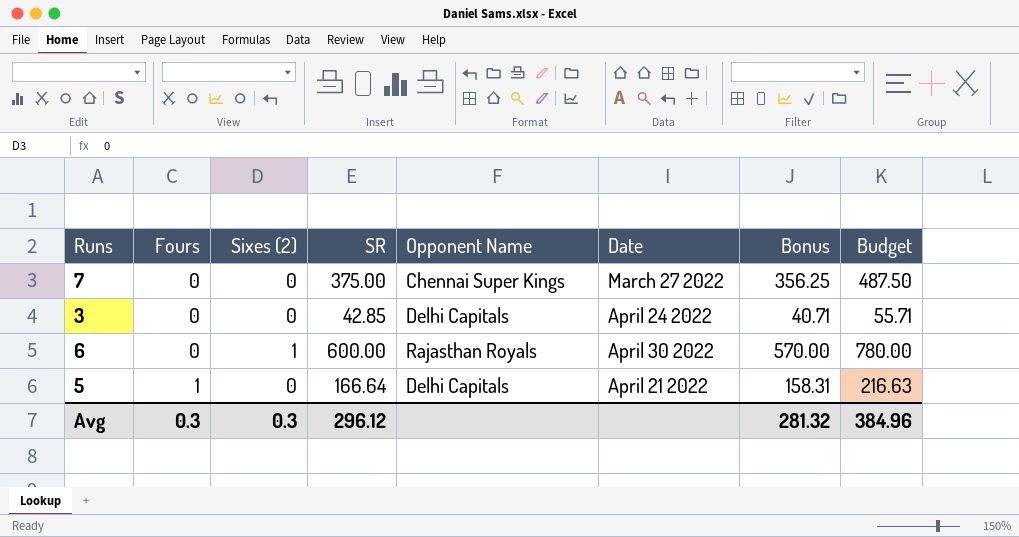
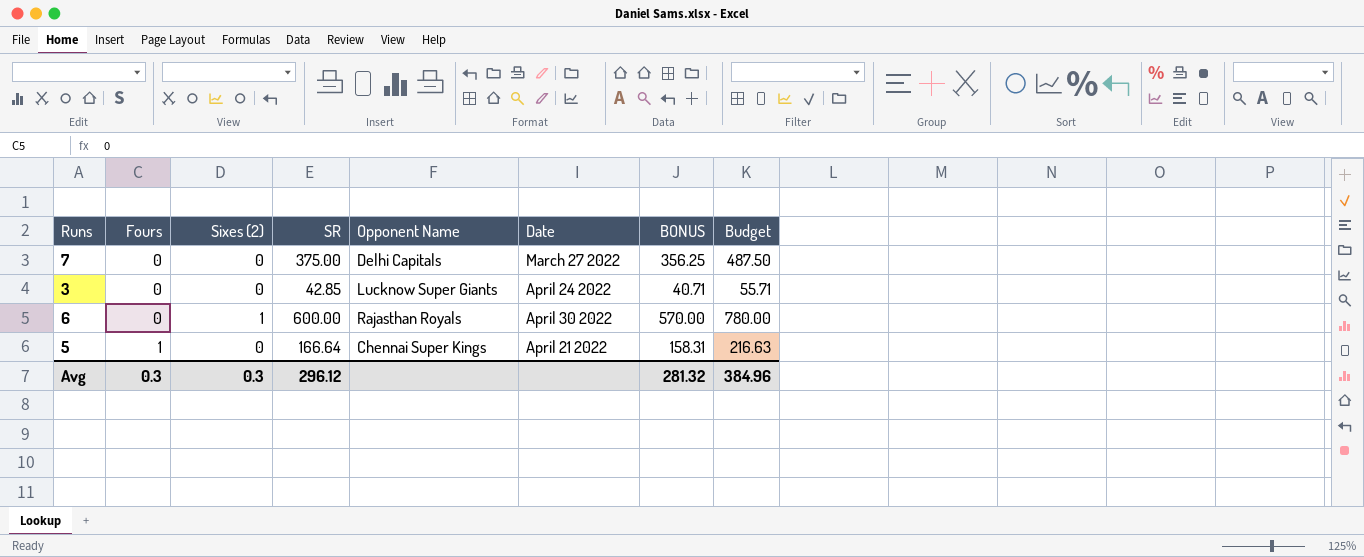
column name: Bonus -> BONUS
7 | Opponent Name: Chennai Super Kings -> Delhi Capitals
3 | Opponent Name: Delhi Capitals -> Lucknow Super Giants
5 | Opponent Name: Delhi Capitals -> Chennai Super Kings

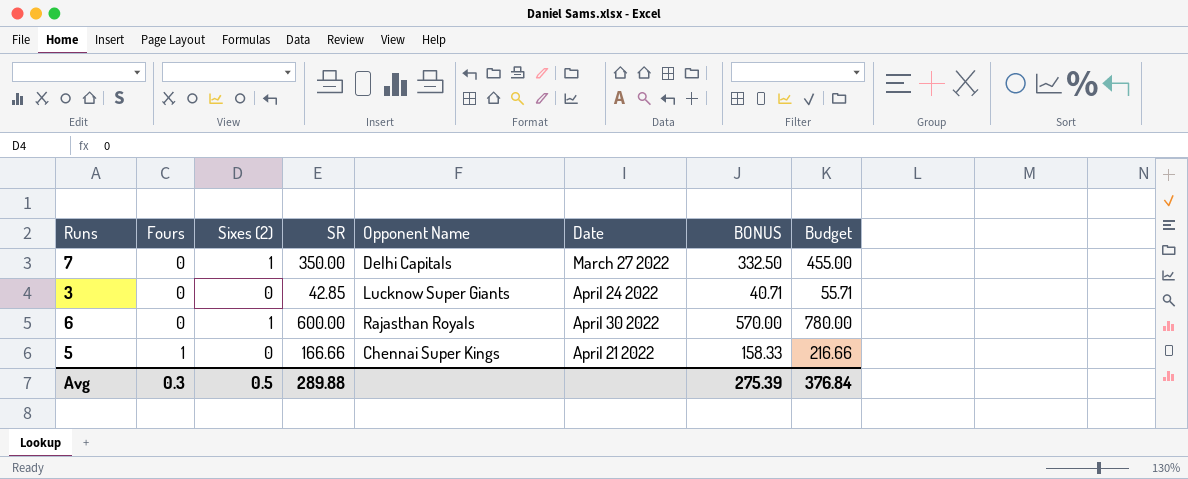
7 | Sixes (2): 0 -> 1
7 | SR: 375.00 -> 350.00
7 | BONUS: 356.25 -> 332.50
7 | Budget: 487.50 -> 455.00
5 | SR: 166.64 -> 166.66
5 | BONUS: 158.31 -> 158.33
5 | Budget: 216.63 -> 216.66
Avg | Sixes (2): 0.3 -> 0.5
Avg | SR: 296.12 -> 289.88
Avg | BONUS: 281.32 -> 275.39
Avg | Budget: 384.96 -> 376.84

